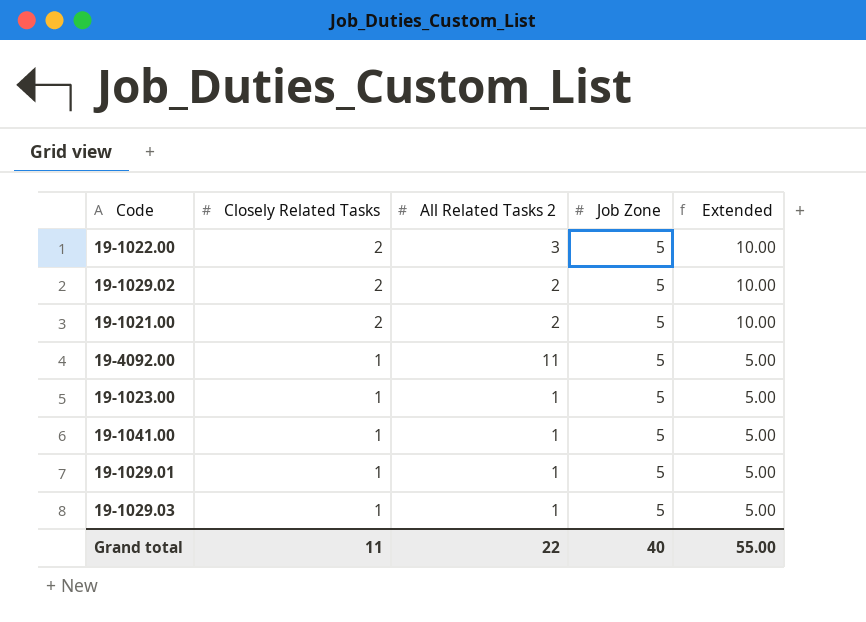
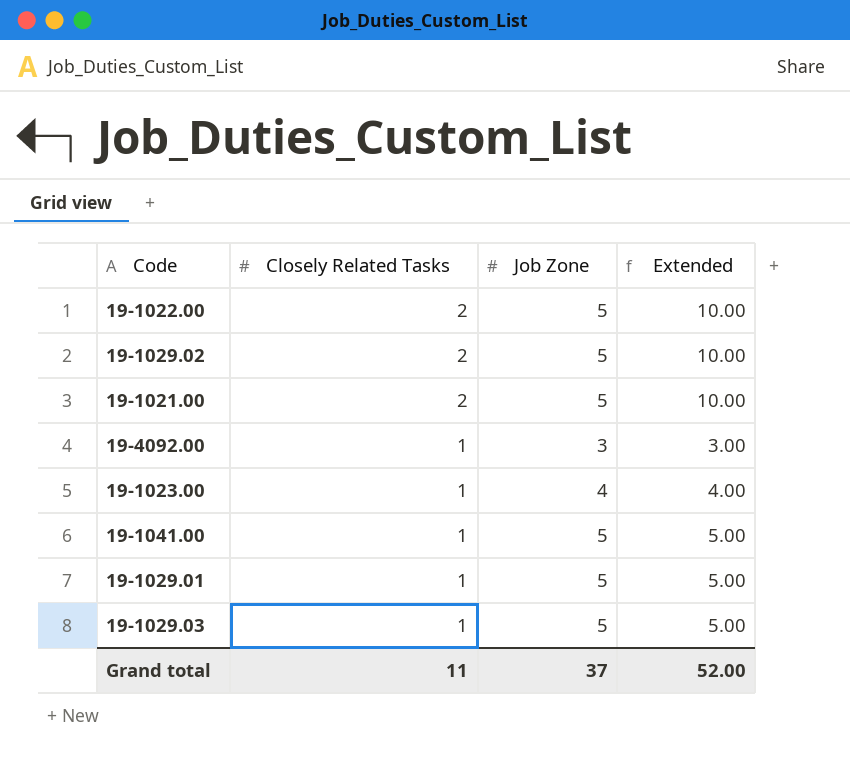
column All Related Tasks 2 | position: 3 -> none
19-4092.00 | Job Zone: 5 -> 3
19-4092.00 | Extended: 5.00 -> 3.00
19-1023.00 | Job Zone: 5 -> 4
19-1023.00 | Extended: 5.00 -> 4.00
Grand total | Job Zone: 40 -> 37
Grand total | Extended: 55.00 -> 52.00

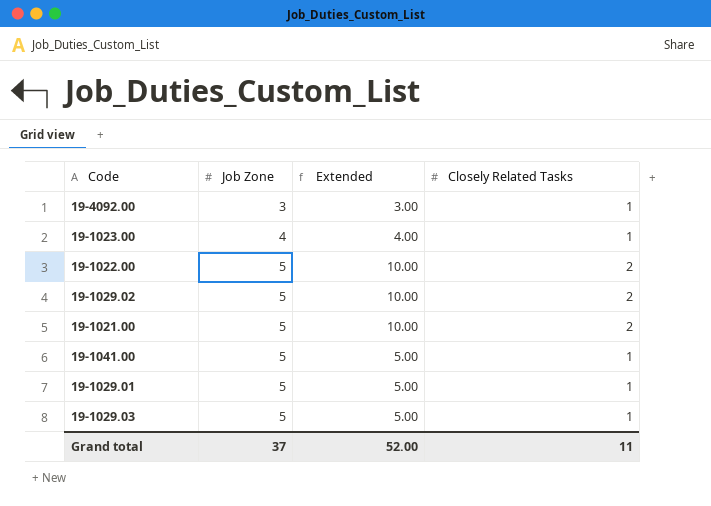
row order: Closely Related Tasks descending -> Job Zone ascending
column Closely Related Tasks | position: 2 -> 4

